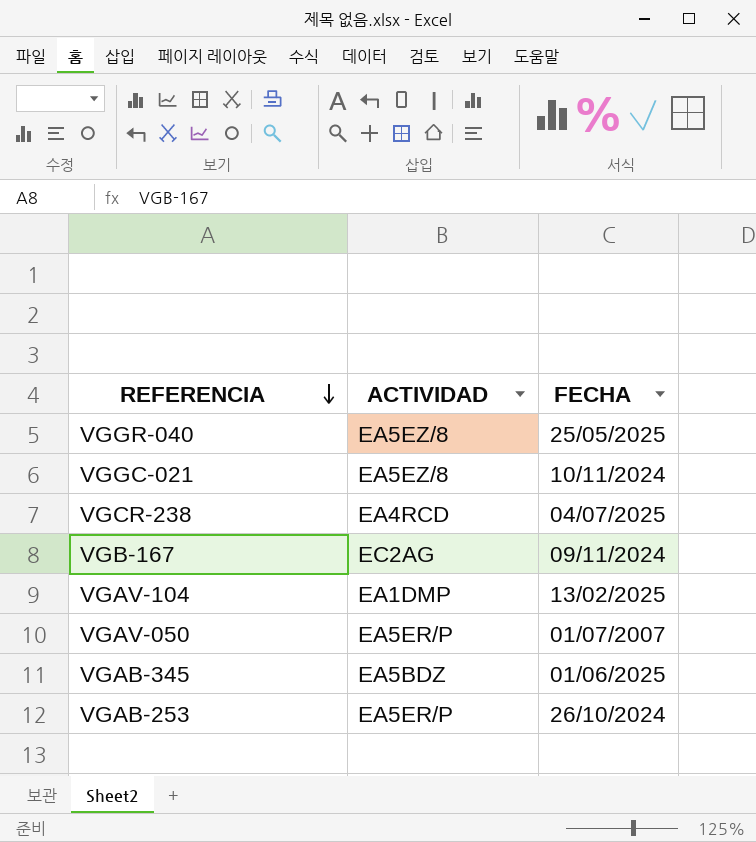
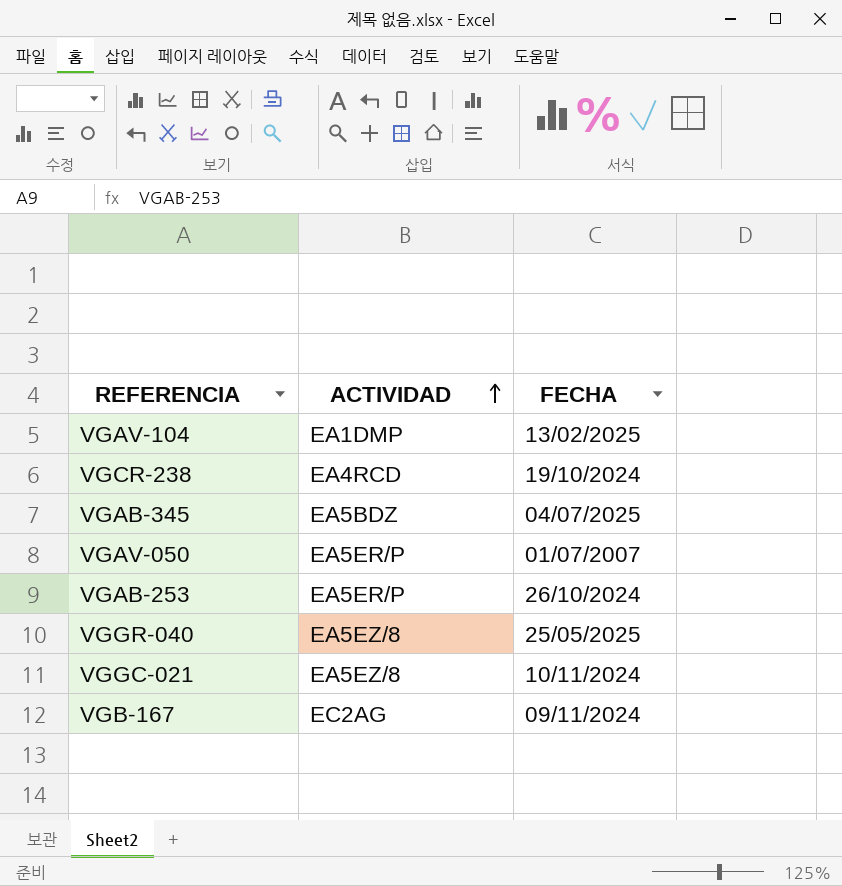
row order: REFERENCIA descending -> ACTIVIDAD ascending
VGCR-238 | FECHA: 04/07/2025 -> 19/10/2024
VGAB-345 | FECHA: 01/06/2025 -> 04/07/2025

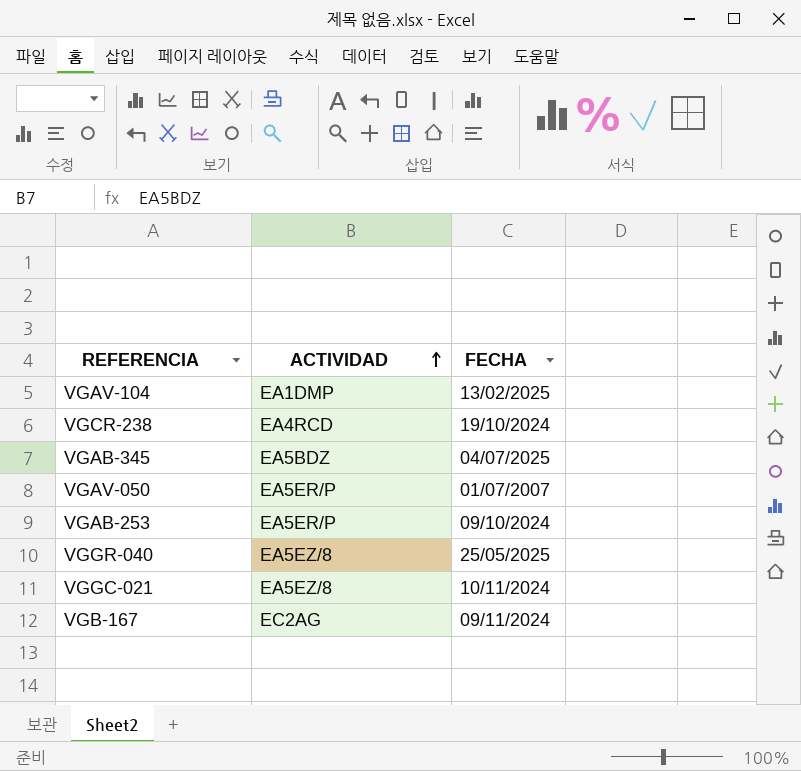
VGAB-253 | FECHA: 26/10/2024 -> 09/10/2024

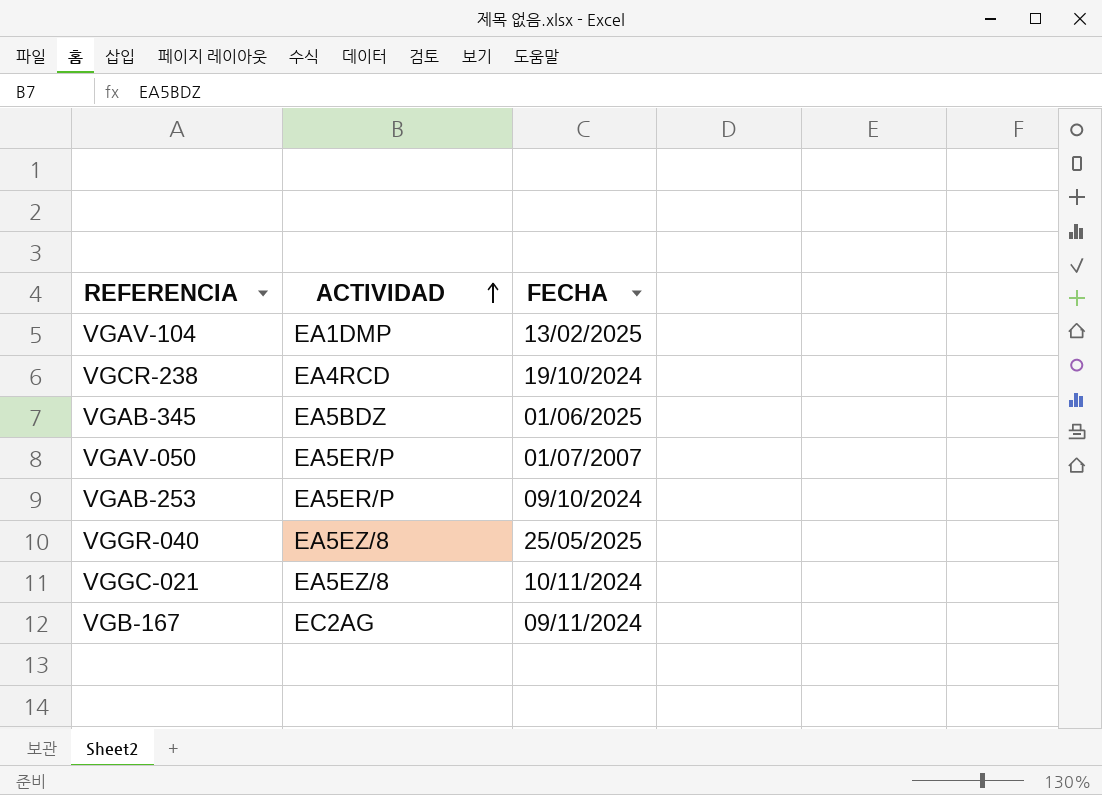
VGAB-345 | FECHA: 04/07/2025 -> 01/06/2025

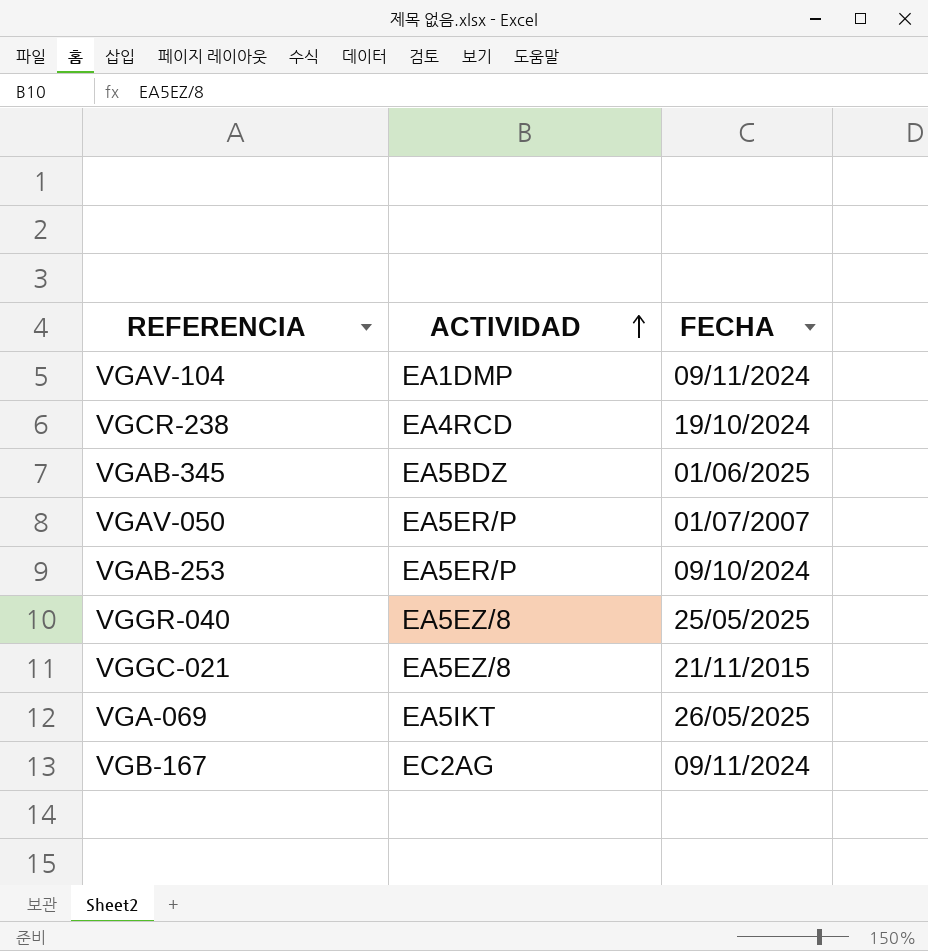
VGAV-104 | FECHA: 13/02/2025 -> 09/11/2024
VGGC-021 | FECHA: 10/11/2024 -> 21/11/2015
row VGA-069: none -> EA5IKT | 26/05/2025

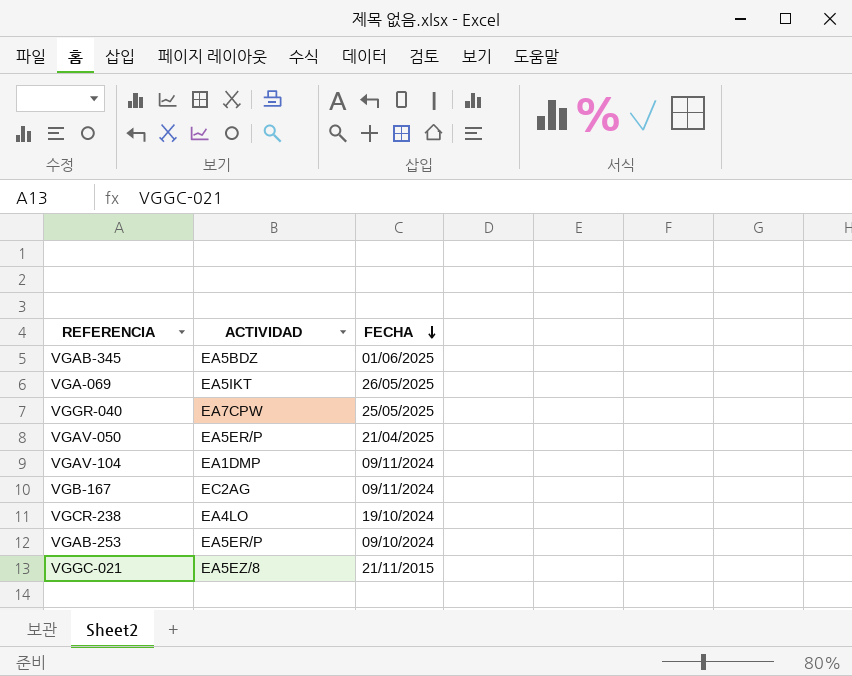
row order: ACTIVIDAD ascending -> FECHA descending
VGGR-040 | ACTIVIDAD: EA5EZ/8 -> EA7CPW
VGAV-050 | FECHA: 01/07/2007 -> 21/04/2025
VGCR-238 | ACTIVIDAD: EA4RCD -> EA4LO

